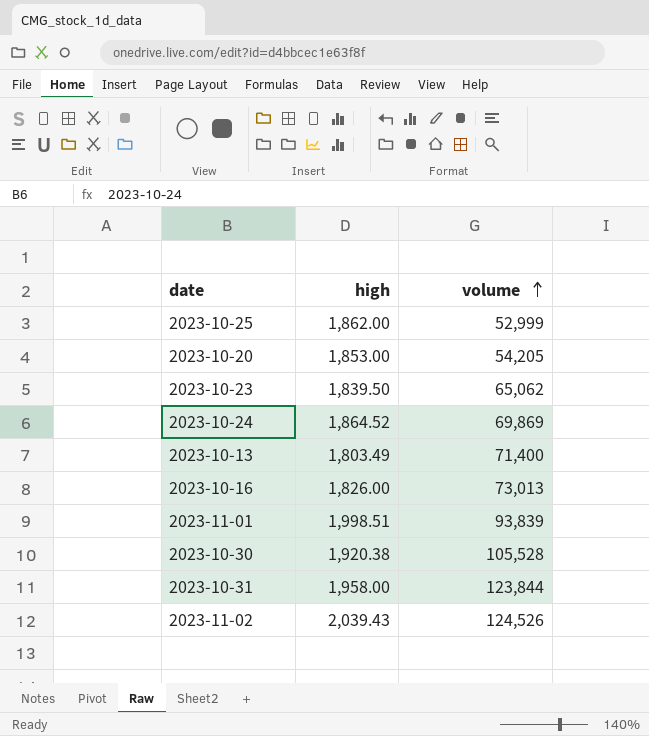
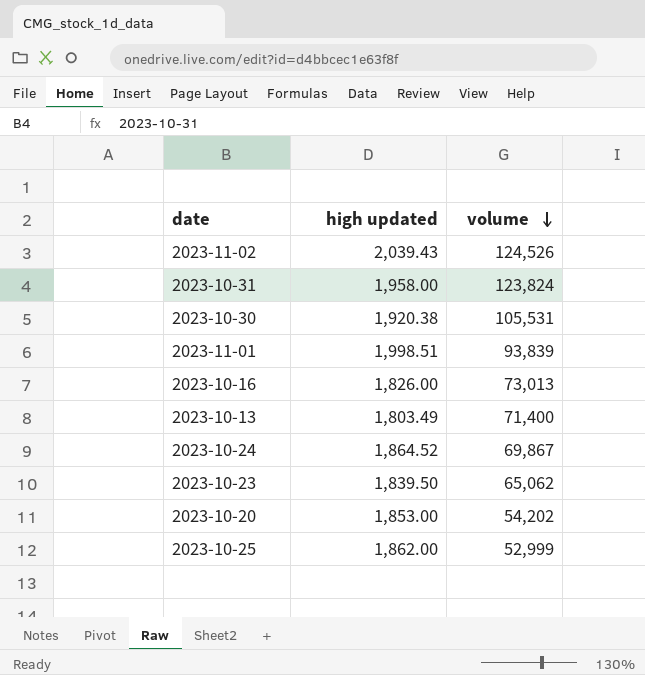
row order: volume ascending -> volume descending
column name: high -> high updated
2023-10-31 | volume: 123,844 -> 123,824
2023-10-30 | volume: 105,528 -> 105,531
2023-10-24 | volume: 69,869 -> 69,867
2023-10-20 | volume: 54,205 -> 54,202

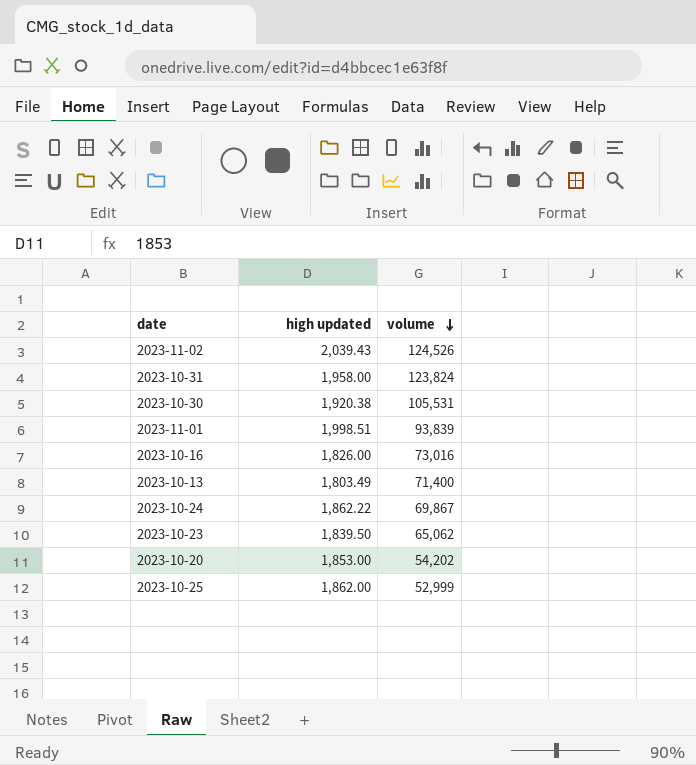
2023-10-16 | volume: 73,013 -> 73,016
2023-10-24 | high updated: 1,864.52 -> 1,862.22

